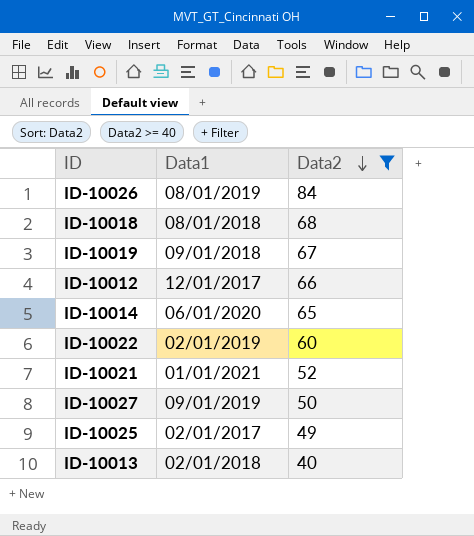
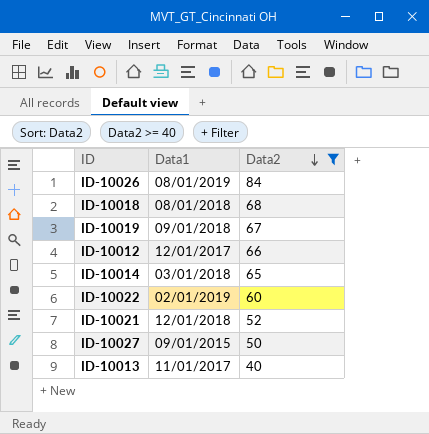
row ID-10025: 02/01/2017 | 49 -> none
ID-10014 | Data1: 06/01/2020 -> 03/01/2018
ID-10021 | Data1: 01/01/2021 -> 12/01/2018
ID-10027 | Data1: 09/01/2019 -> 09/01/2015
ID-10013 | Data1: 02/01/2018 -> 11/01/2017

